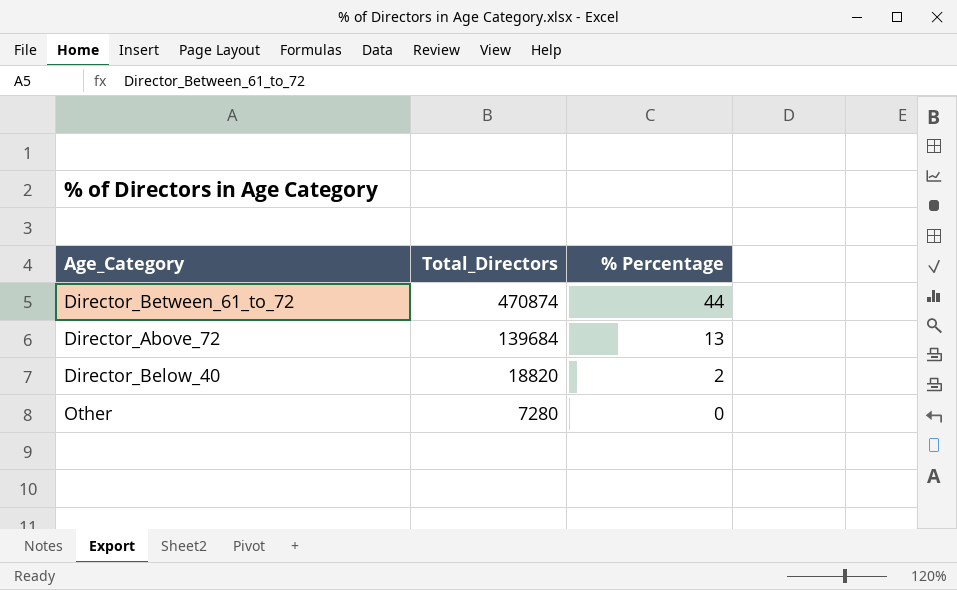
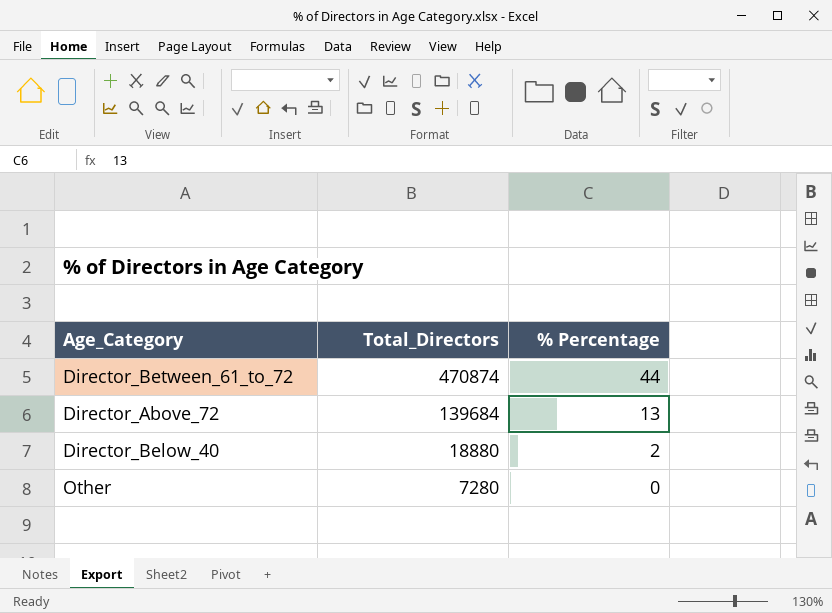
Director_Below_40 | Total_Directors: 18820 -> 18880

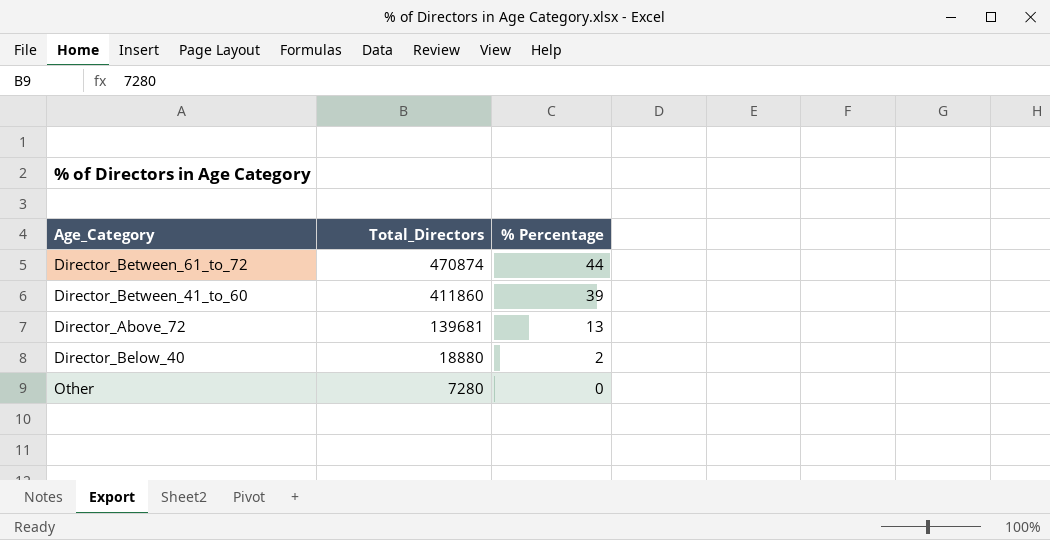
row Director_Between_41_to_60: none -> 411860 | 39
Director_Above_72 | Total_Directors: 139684 -> 139681

